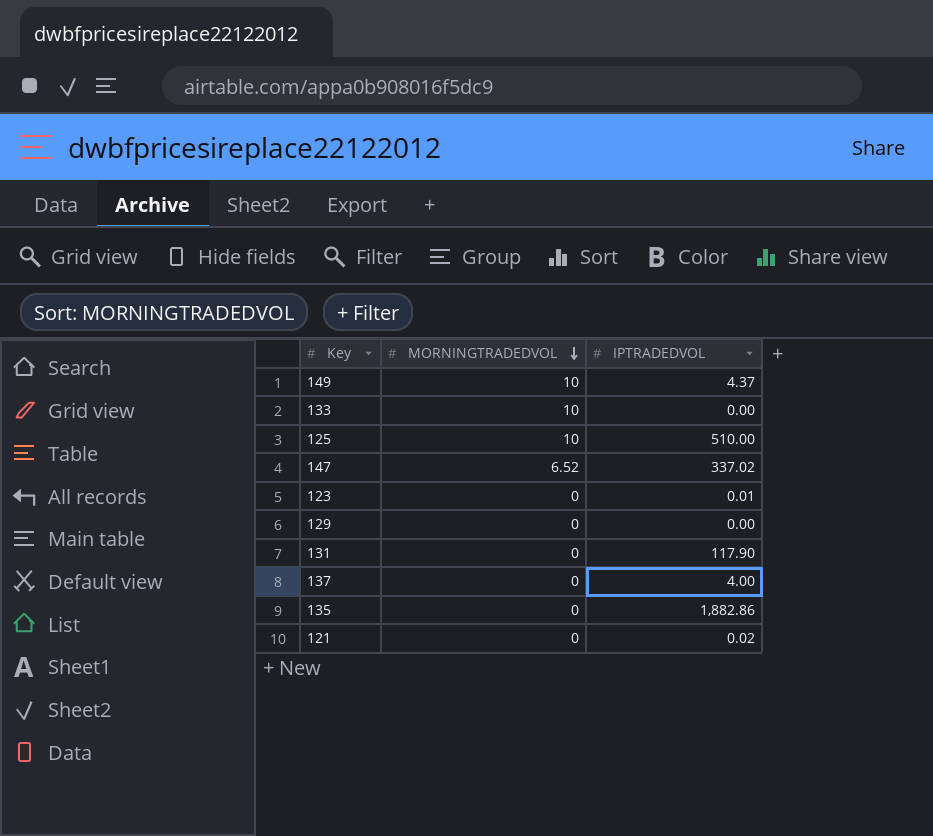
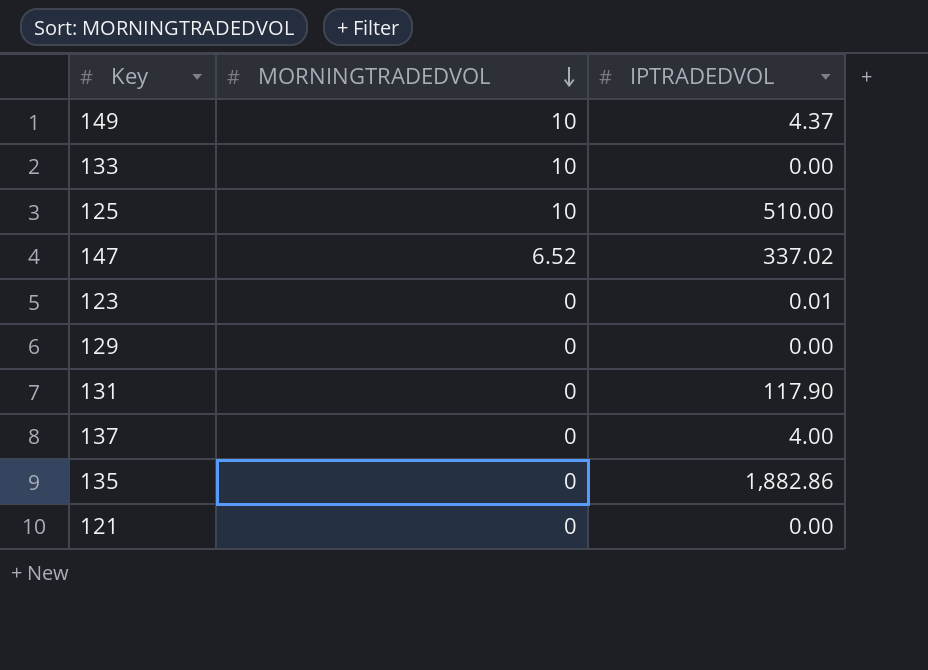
121 | IPTRADEDVOL: 0.02 -> 0.00

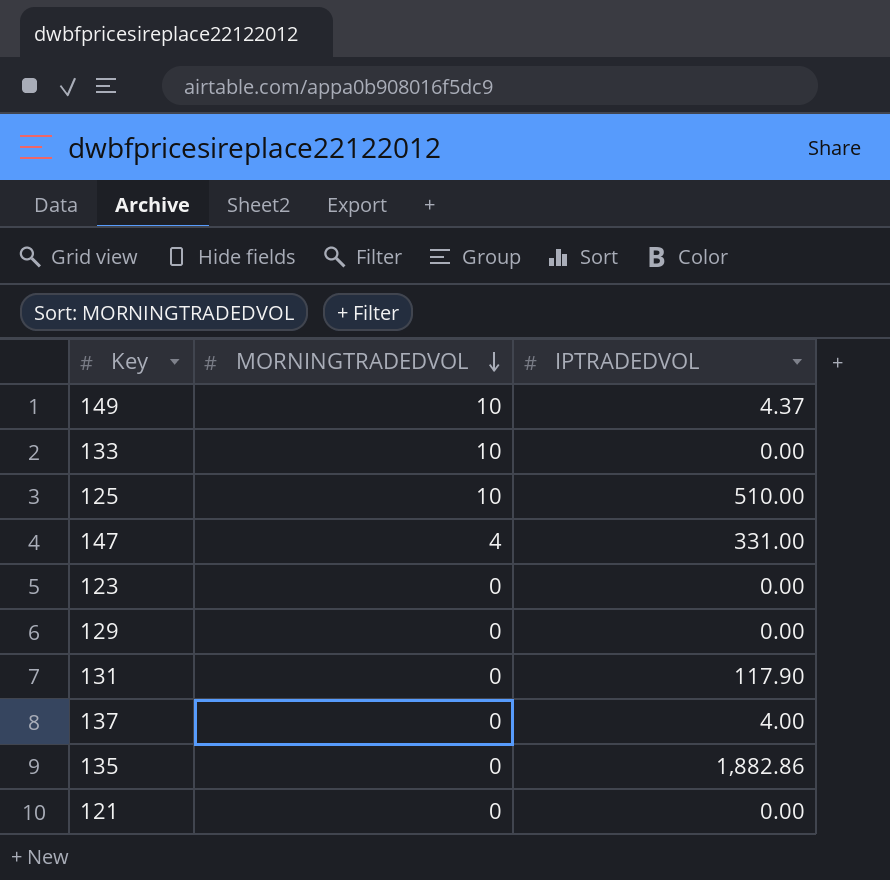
147 | MORNINGTRADEDVOL: 6.52 -> 4
147 | IPTRADEDVOL: 337.02 -> 331.00
123 | IPTRADEDVOL: 0.01 -> 0.00

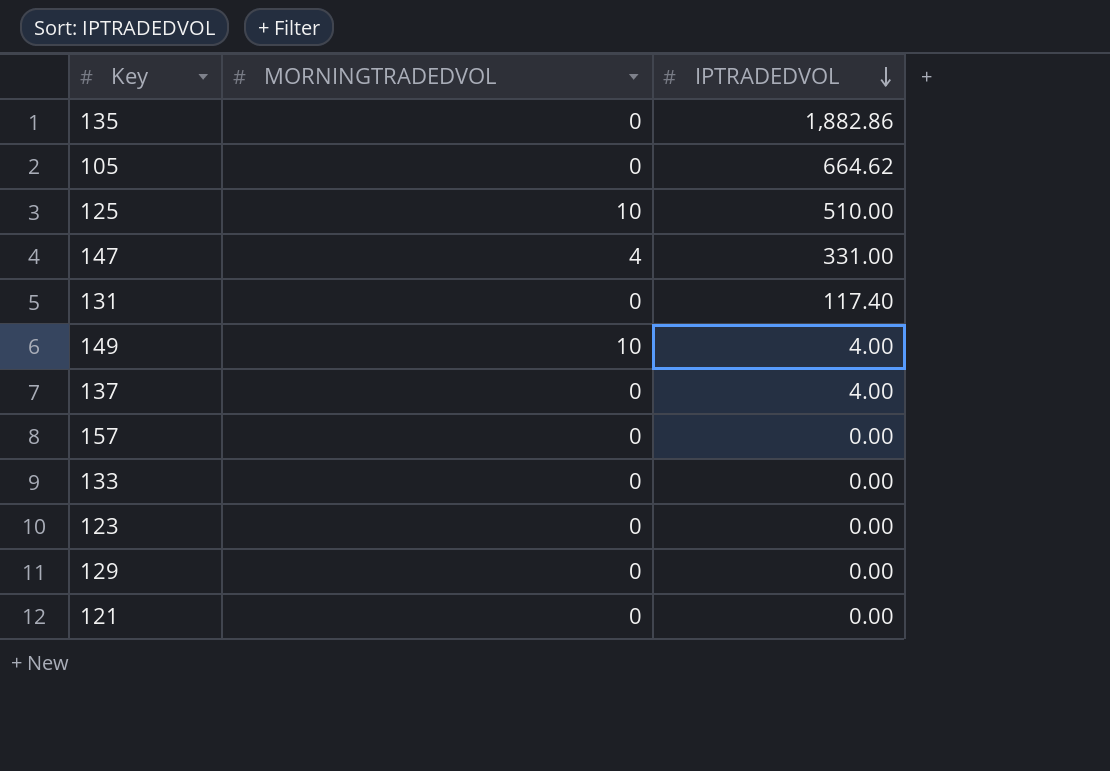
row order: MORNINGTRADEDVOL descending -> IPTRADEDVOL descending
row 105: none -> 0 | 664.62
131 | IPTRADEDVOL: 117.90 -> 117.40
149 | IPTRADEDVOL: 4.37 -> 4.00
row 157: none -> 0 | 0.00
133 | MORNINGTRADEDVOL: 10 -> 0

